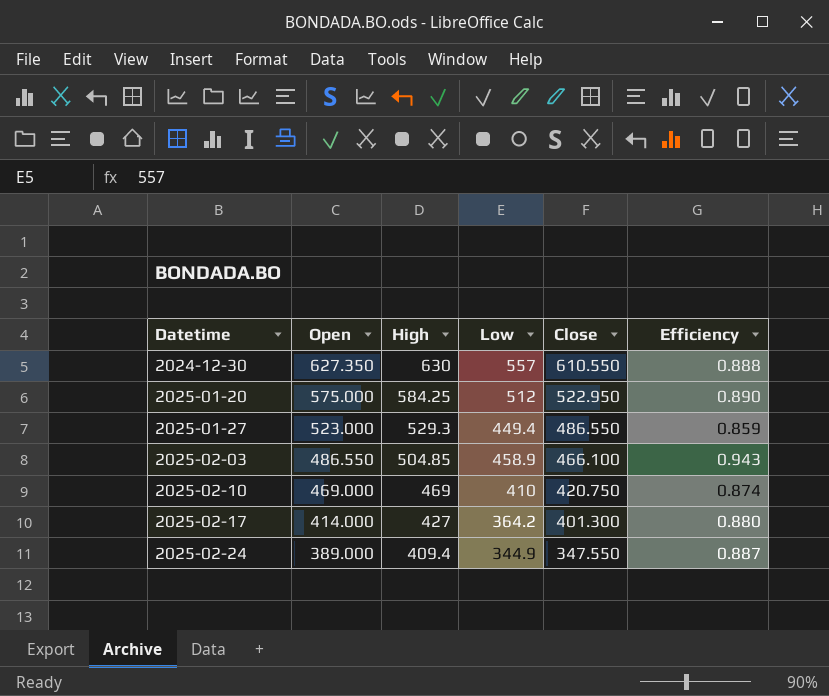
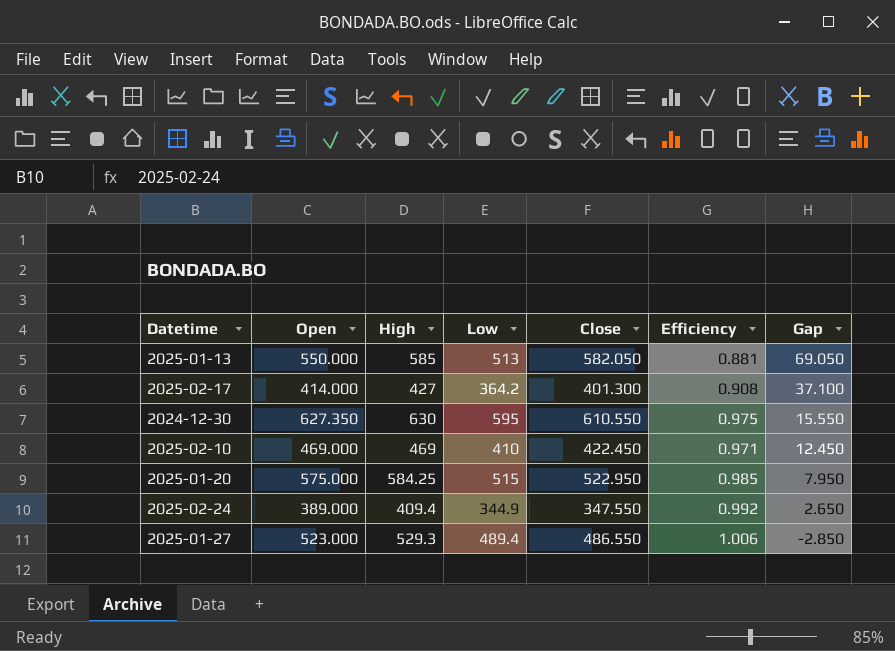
row order: Datetime ascending -> Gap descending
column Efficiency | formula: [Low] / [Open] -> [Low] / [Close]
column Gap | formula: none -> [Close] - [Low]
row 2025-02-03: 486.550 | 504.85 | 458.9 | 466.100 | 0.943 -> none
row 2025-01-13: none -> 550.000 | 585 | 513 | 582.050 | 0.881 | 69.050
2024-12-30 | Low: 557 -> 595
2025-02-10 | Close: 420.750 -> 422.450
2025-01-20 | Low: 512 -> 515
2025-01-27 | Low: 449.4 -> 489.4

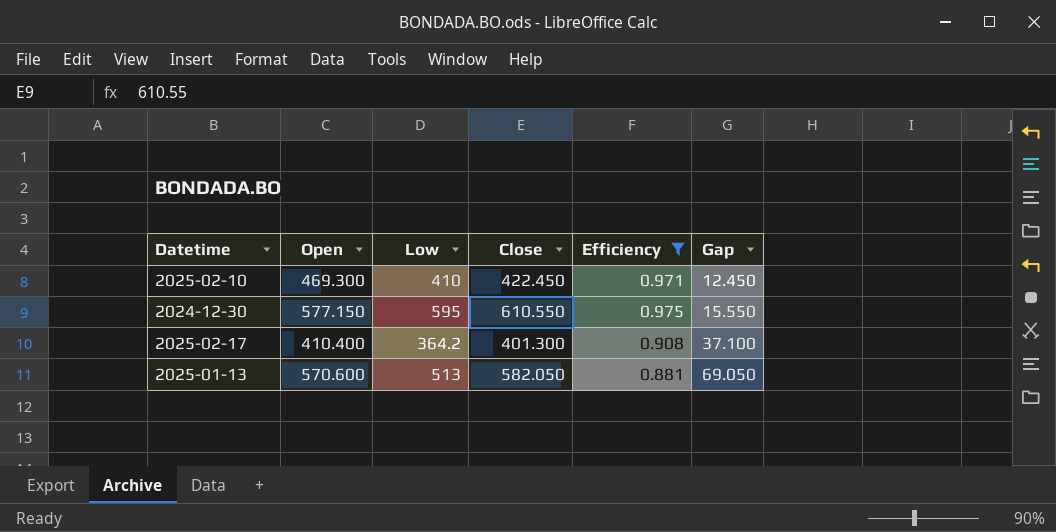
filter: none -> Efficiency <= 0.975
row order: Gap descending -> Gap ascending
column High | position: 3 -> none
2025-02-10 | Open: 469.000 -> 469.300
2024-12-30 | Open: 627.350 -> 577.150
2025-02-17 | Open: 414.000 -> 410.400
2025-01-13 | Open: 550.000 -> 570.600

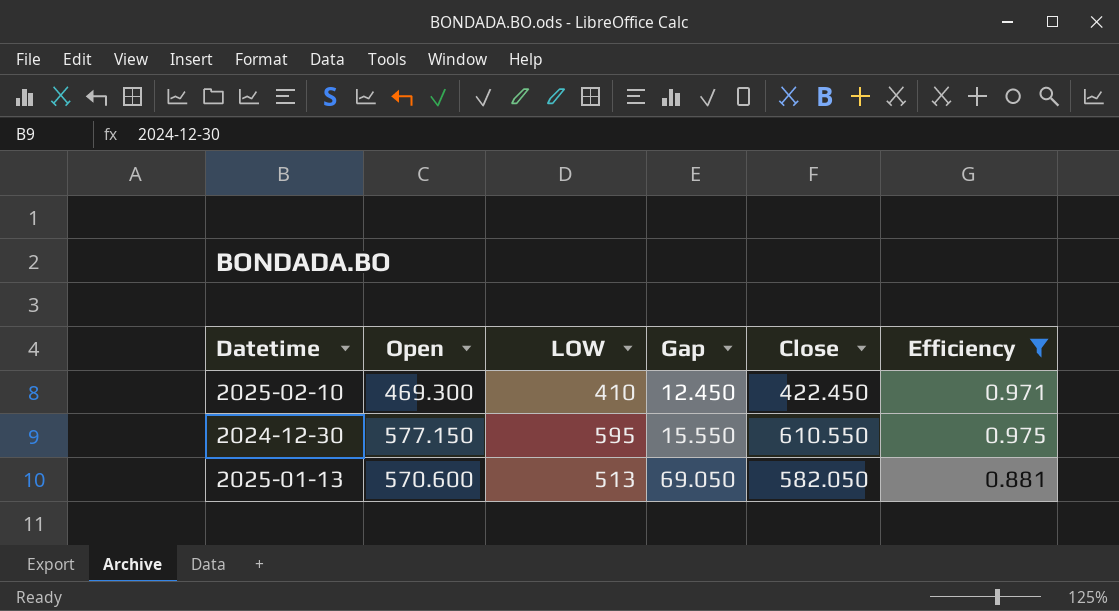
column name: Low -> LOW
column Gap | position: 6 -> 4
row 2025-02-17: 410.400 | 364.2 | 401.300 | 0.908 | 37.100 -> none

